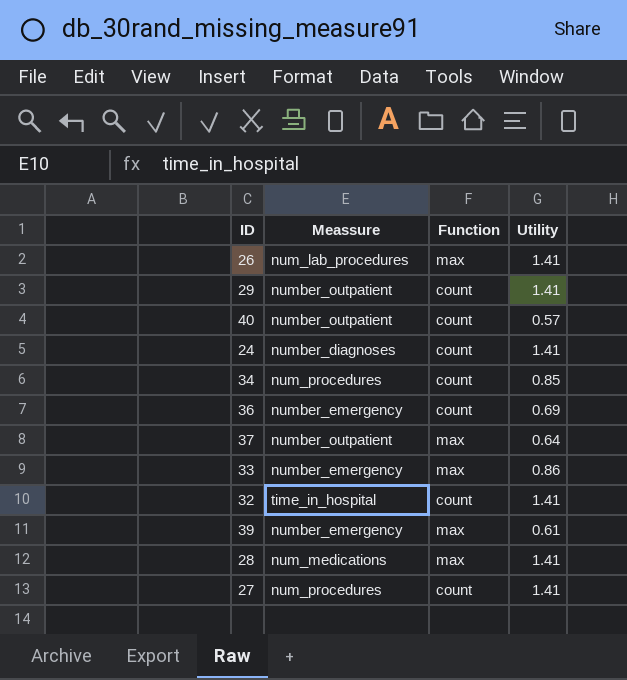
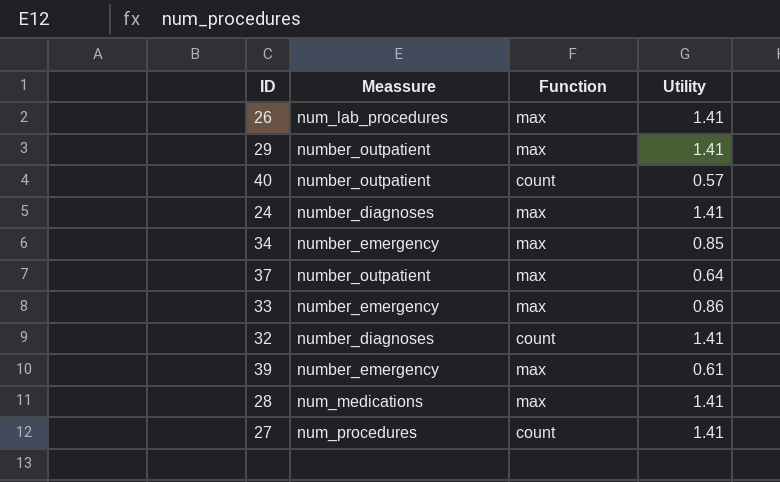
row 36: number_emergency | count | 0.69 -> none
29 | Function: count -> max
24 | Function: count -> max
34 | Meassure: num_procedures -> number_emergency
34 | Function: count -> max
32 | Meassure: time_in_hospital -> number_diagnoses

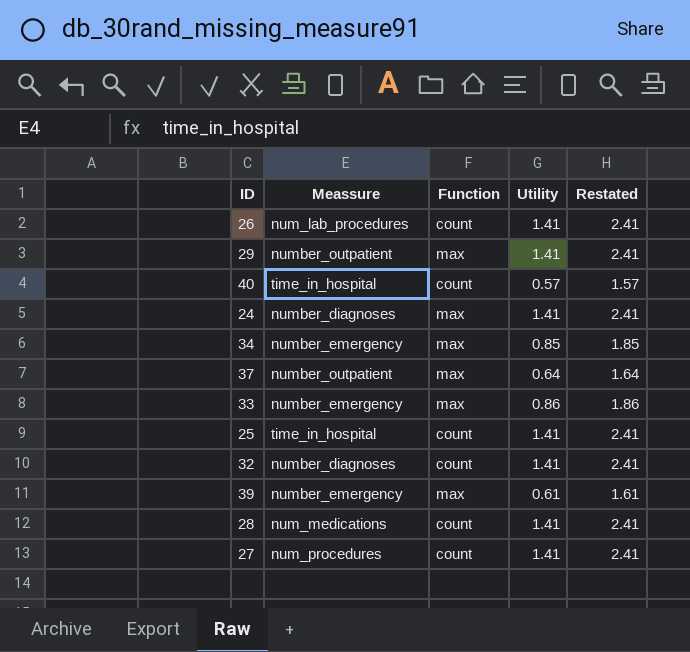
column Restated | formula: none -> [Utility] + 1
26 | Function: max -> count
40 | Meassure: number_outpatient -> time_in_hospital
row 25: none -> time_in_hospital | count | 1.41 | 2.41
28 | Function: max -> count

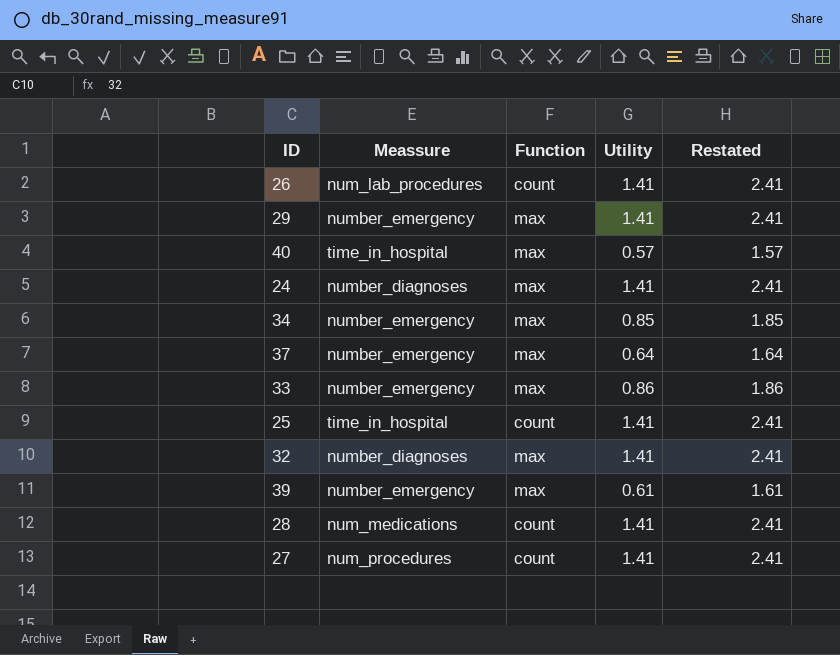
29 | Meassure: number_outpatient -> number_emergency
40 | Function: count -> max
37 | Meassure: number_outpatient -> number_emergency
32 | Function: count -> max

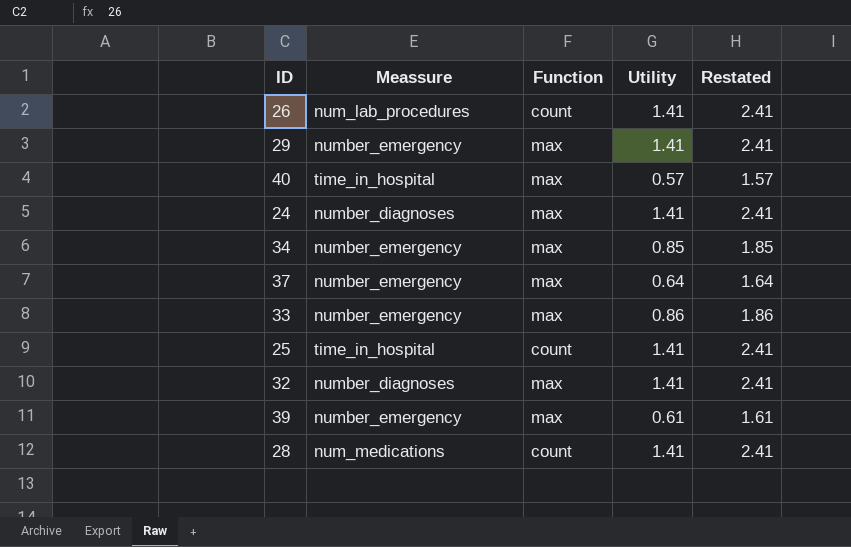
row 27: num_procedures | count | 1.41 | 2.41 -> none

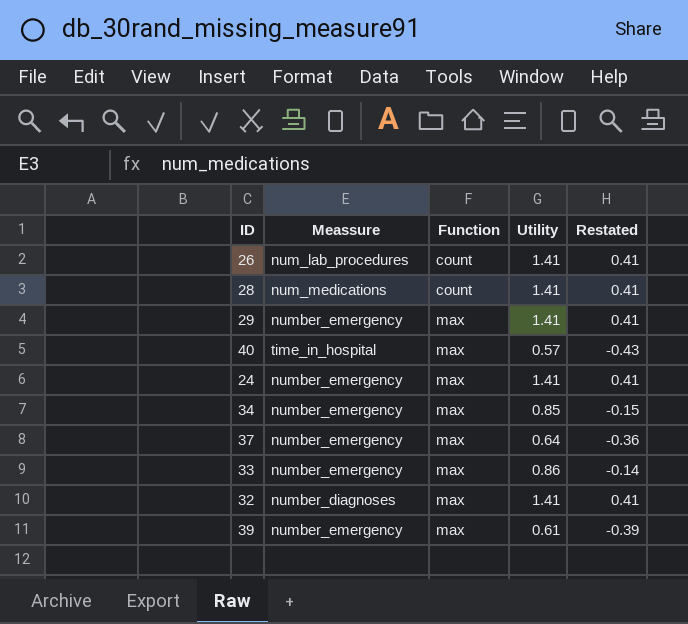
row order: none -> Function ascending
column Restated | formula: [Utility] + 1 -> [Utility] - 1
row 25: time_in_hospital | count | 1.41 | 2.41 -> none
24 | Meassure: number_diagnoses -> number_emergency

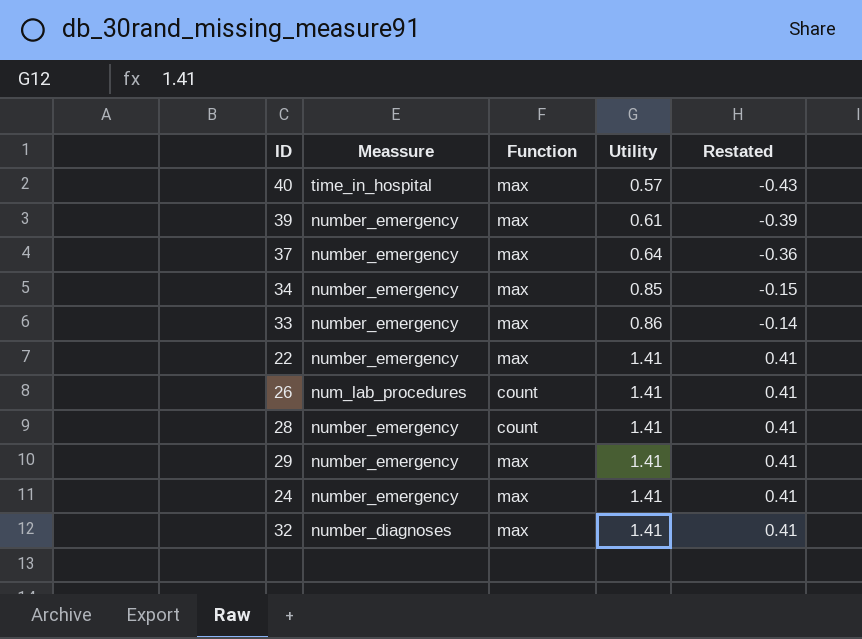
row order: Function ascending -> Utility ascending
row 22: none -> number_emergency | max | 1.41 | 0.41
28 | Meassure: num_medications -> number_emergency

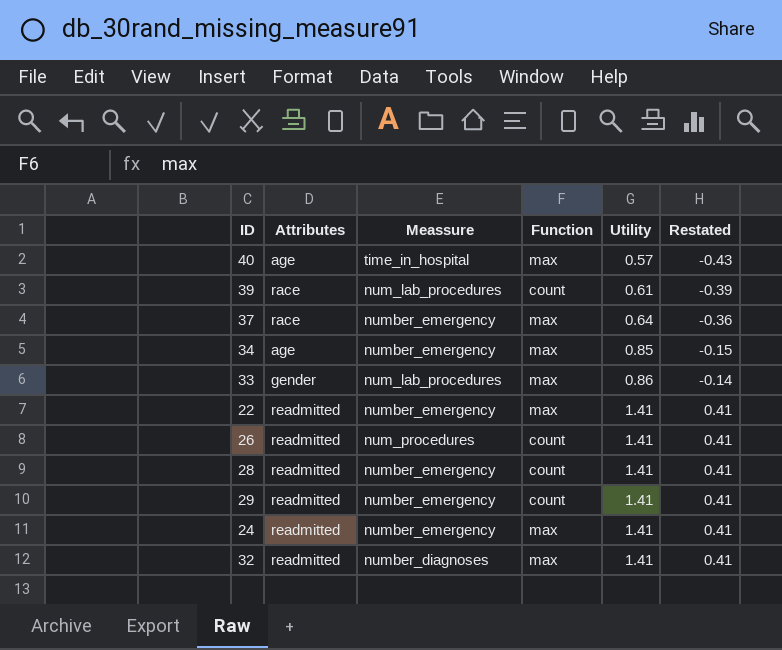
column Attributes | position: none -> 2
39 | Meassure: number_emergency -> num_lab_procedures
39 | Function: max -> count
33 | Meassure: number_emergency -> num_lab_procedures
26 | Meassure: num_lab_procedures -> num_procedures
29 | Function: max -> count

